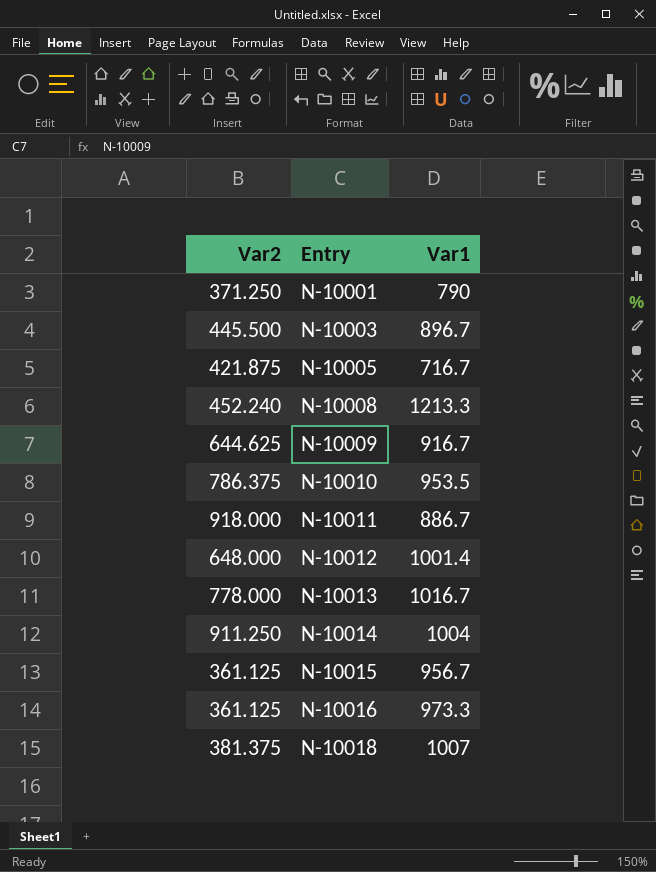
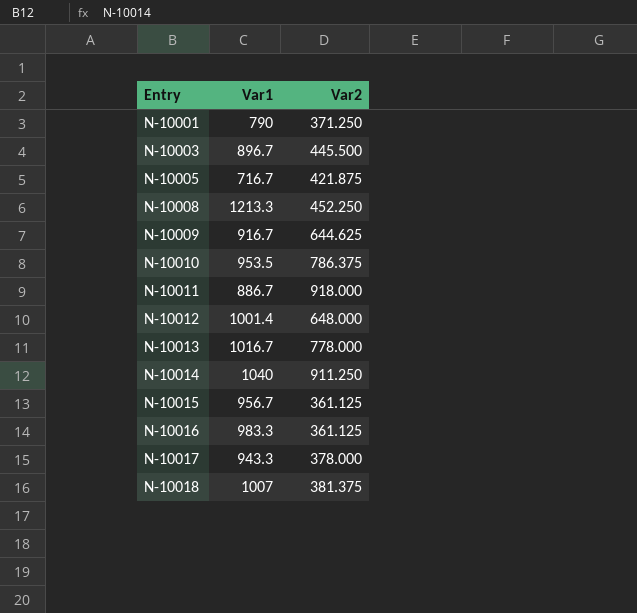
column Var2 | position: 1 -> 3
N-10008 | Var2: 452.240 -> 452.250
N-10014 | Var1: 1004 -> 1040
N-10016 | Var1: 973.3 -> 983.3
row N-10017: none -> 943.3 | 378.000

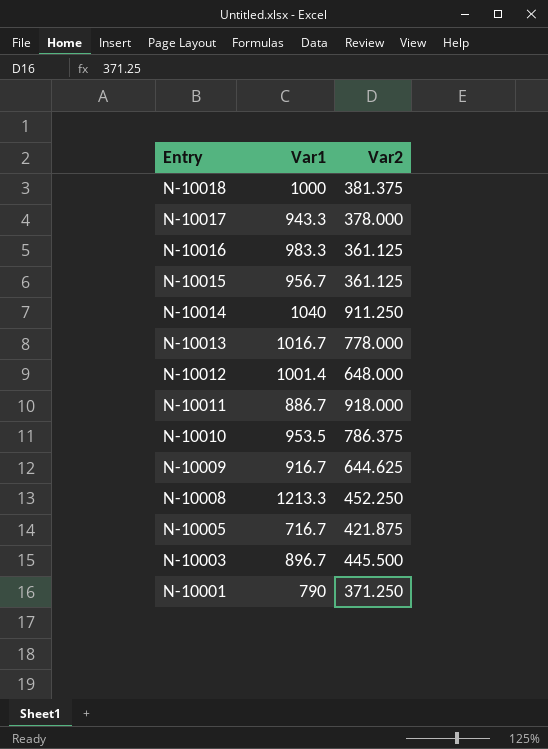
row order: Entry ascending -> Entry descending
N-10018 | Var1: 1007 -> 1000

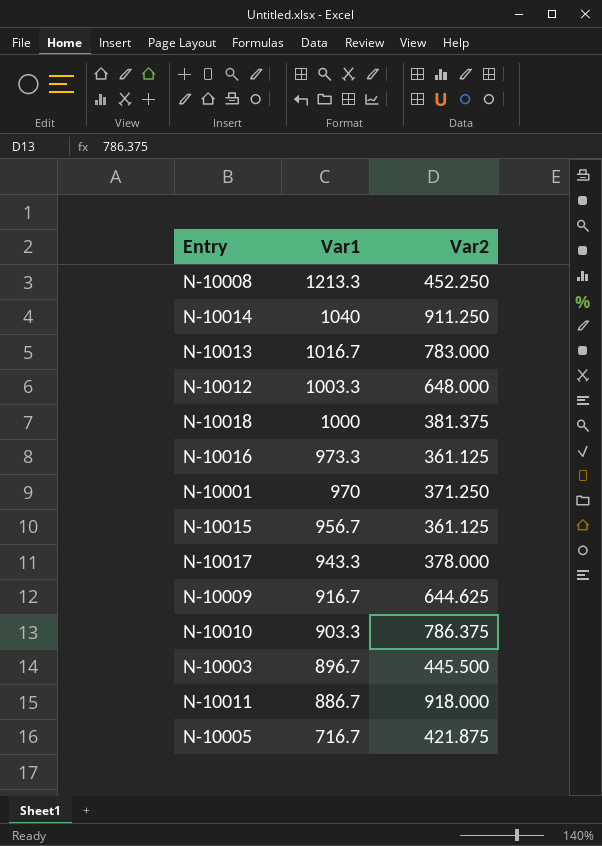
row order: Entry descending -> Var1 descending
N-10013 | Var2: 778.000 -> 783.000
N-10012 | Var1: 1001.4 -> 1003.3
N-10016 | Var1: 983.3 -> 973.3
N-10001 | Var1: 790 -> 970
N-10010 | Var1: 953.5 -> 903.3

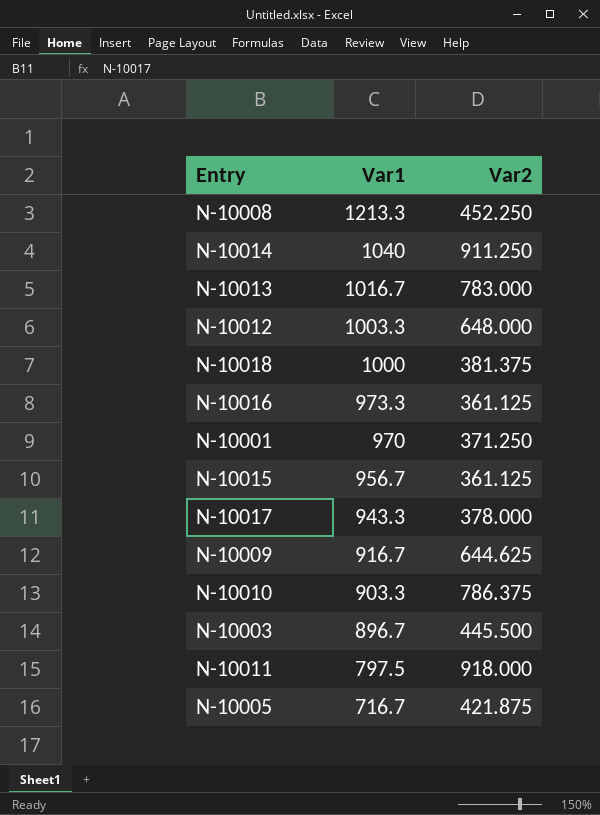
N-10011 | Var1: 886.7 -> 797.5

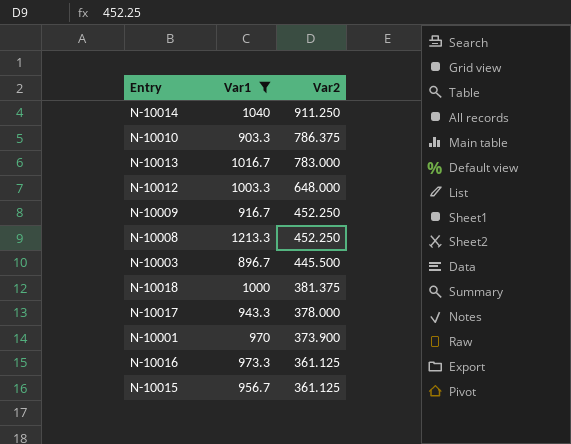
filter: none -> Var1 >= 896.7
row order: Var1 descending -> Var2 descending
N-10009 | Var2: 644.625 -> 452.250
N-10001 | Var2: 371.250 -> 373.900

